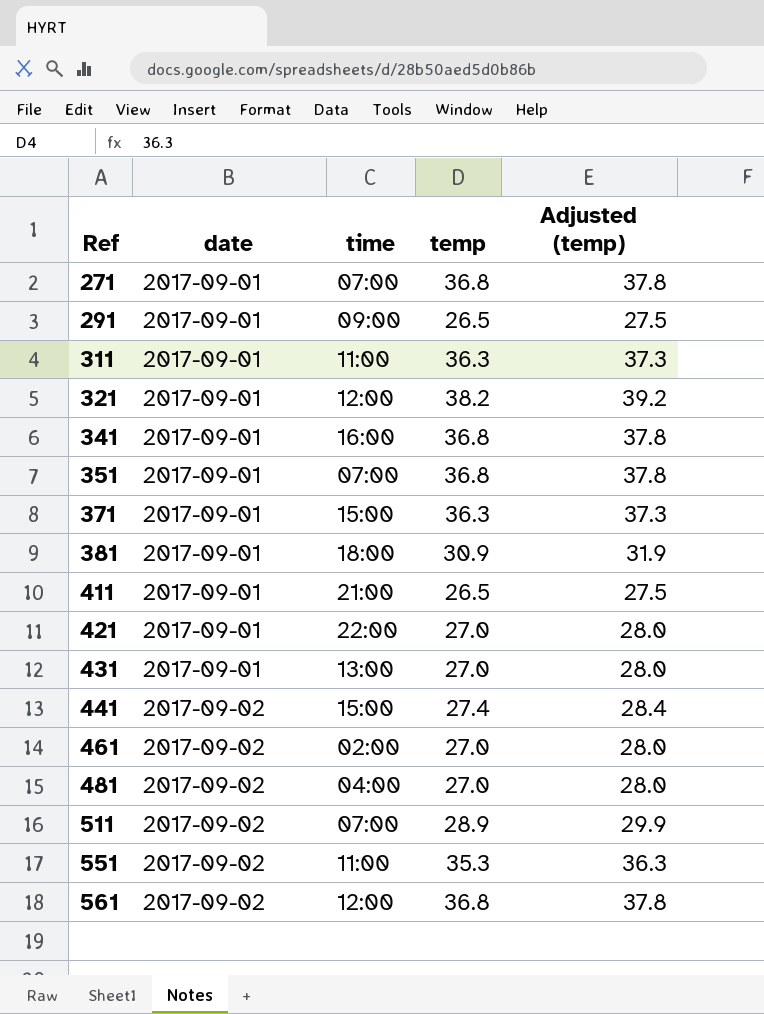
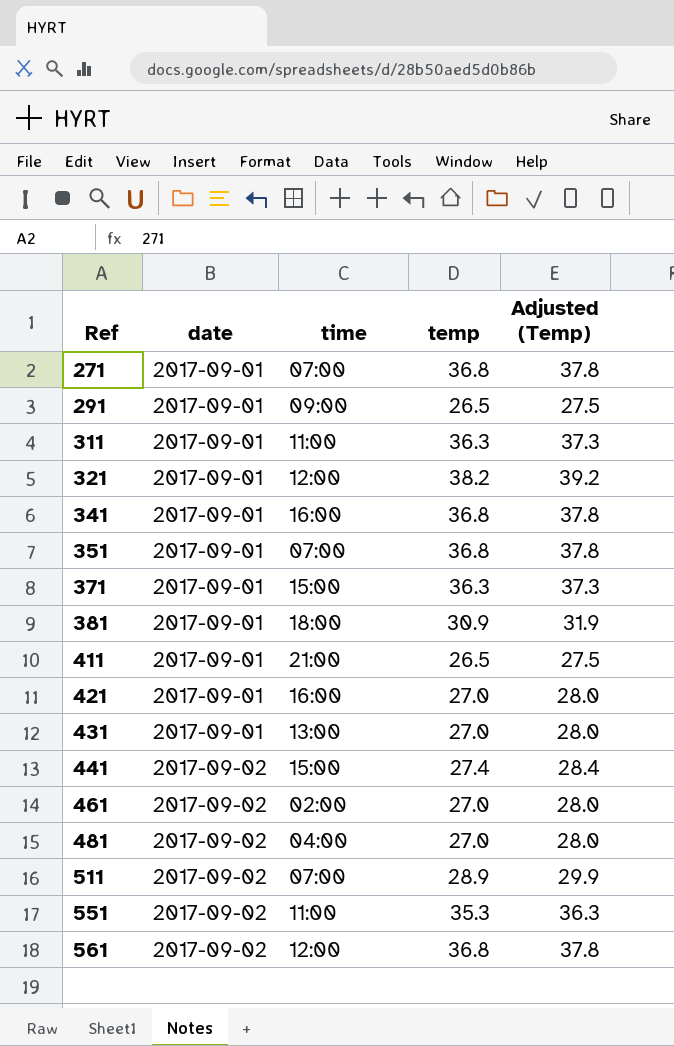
column name: Adjusted (temp) -> Adjusted (Temp)
421 | time: 22:00 -> 16:00

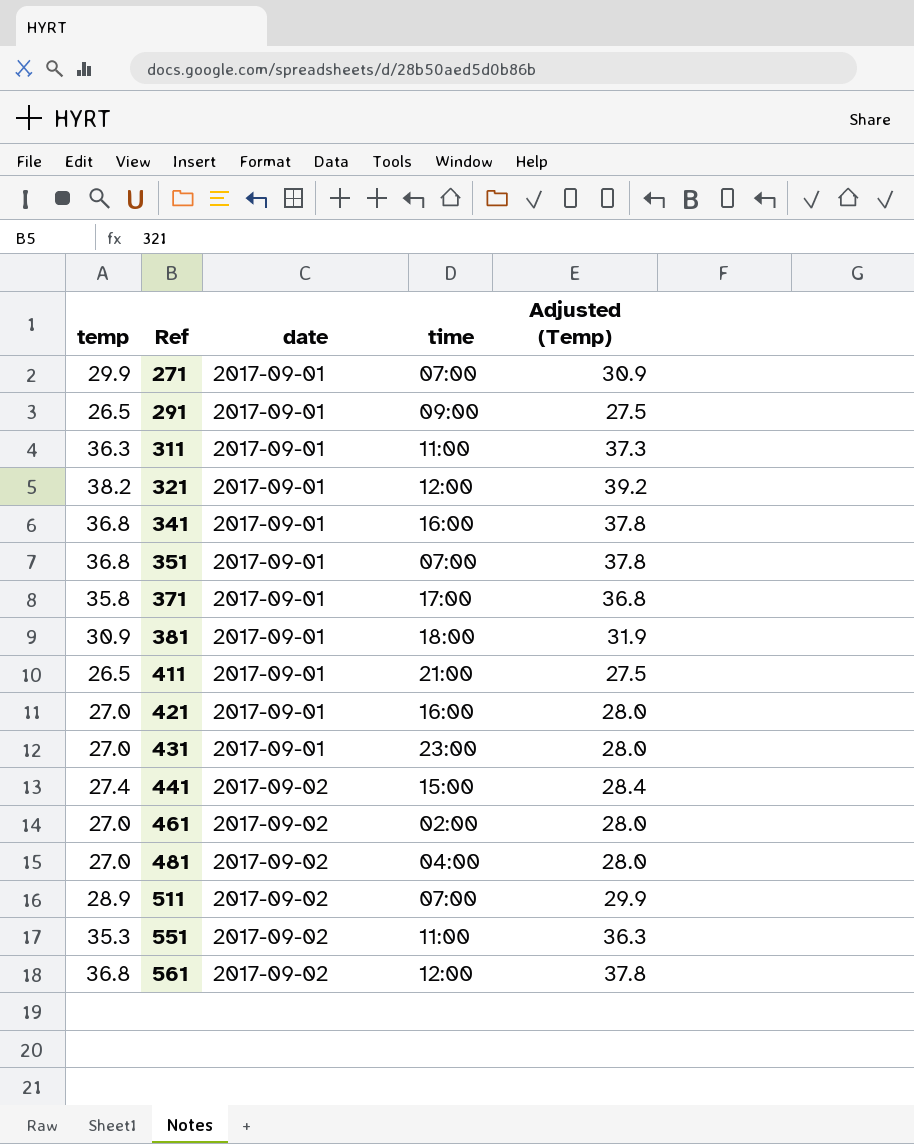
column temp | position: 4 -> 1
271 | temp: 36.8 -> 29.9
271 | Adjusted (Temp): 37.8 -> 30.9
371 | temp: 36.3 -> 35.8
371 | time: 15:00 -> 17:00
371 | Adjusted (Temp): 37.3 -> 36.8
431 | time: 13:00 -> 23:00

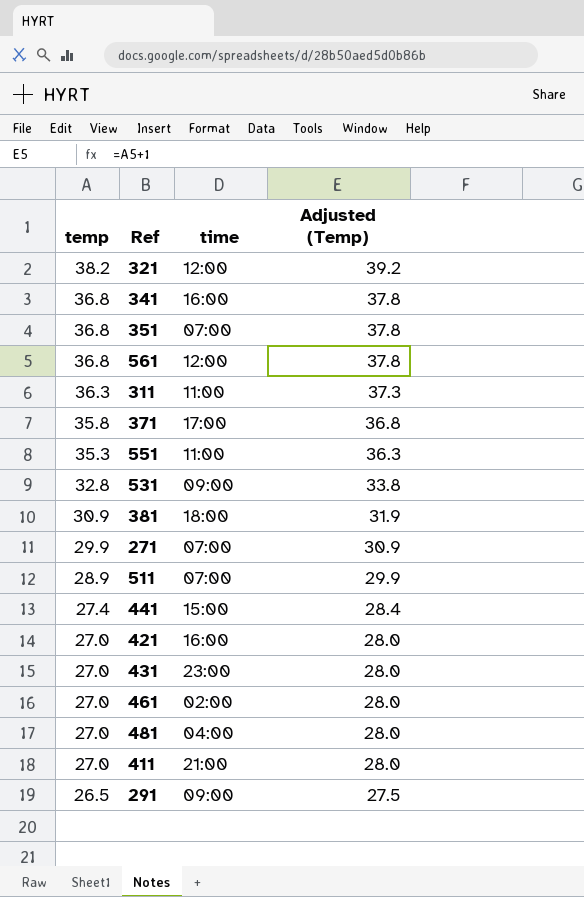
row order: Ref ascending -> temp descending
column date | position: 3 -> none
row 531: none -> 32.8 | 09:00 | 33.8
411 | temp: 26.5 -> 27.0
411 | Adjusted (Temp): 27.5 -> 28.0

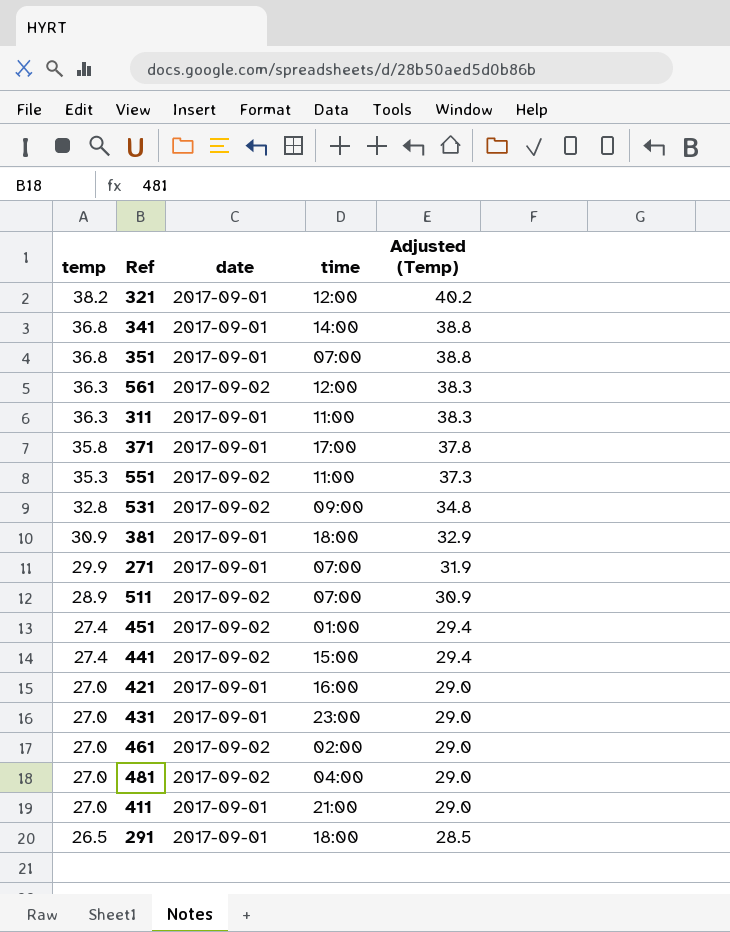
column date | position: none -> 3
column Adjusted (Temp) | formula: [temp] + 1 -> [temp] + 2
341 | time: 16:00 -> 14:00
561 | temp: 36.8 -> 36.3
row 451: none -> 27.4 | 2017-09-02 | 01:00 | 29.4
291 | time: 09:00 -> 18:00

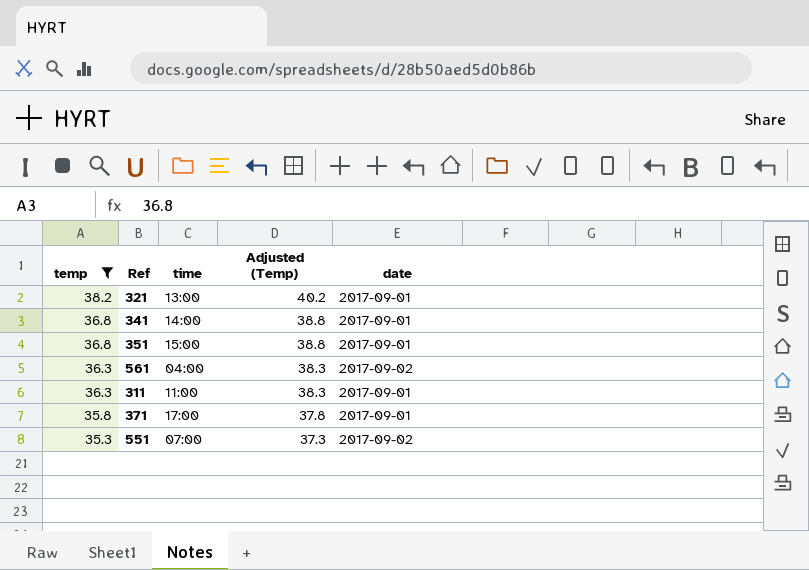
filter: none -> temp >= 35.3
column date | position: 3 -> 5
321 | time: 12:00 -> 13:00
351 | time: 07:00 -> 15:00
561 | time: 12:00 -> 04:00
551 | time: 11:00 -> 07:00

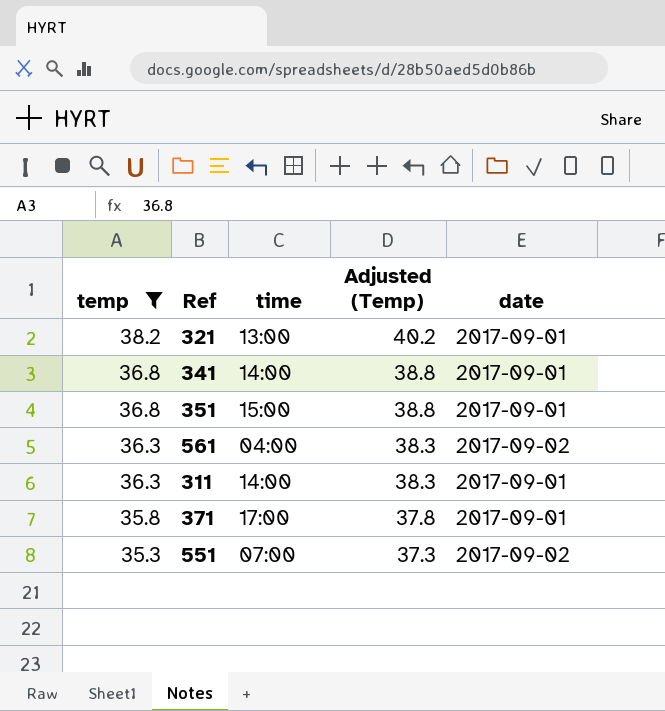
311 | time: 11:00 -> 14:00

